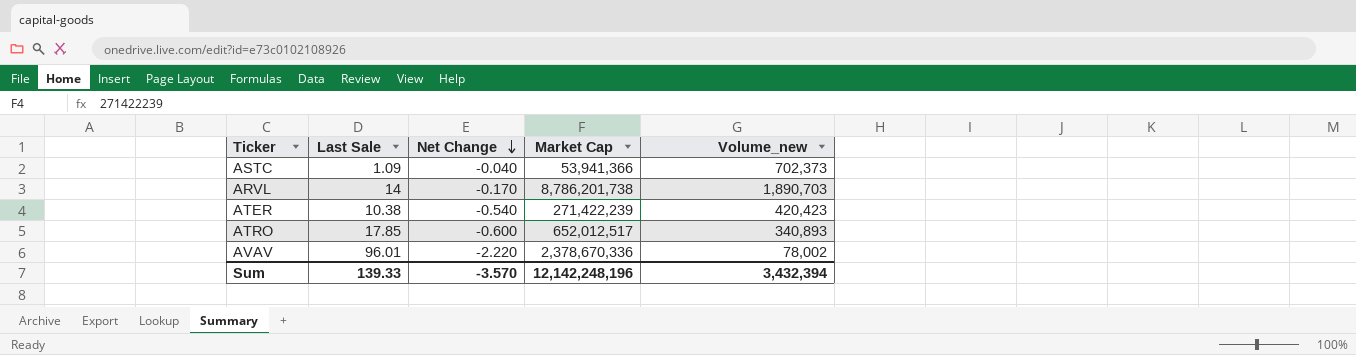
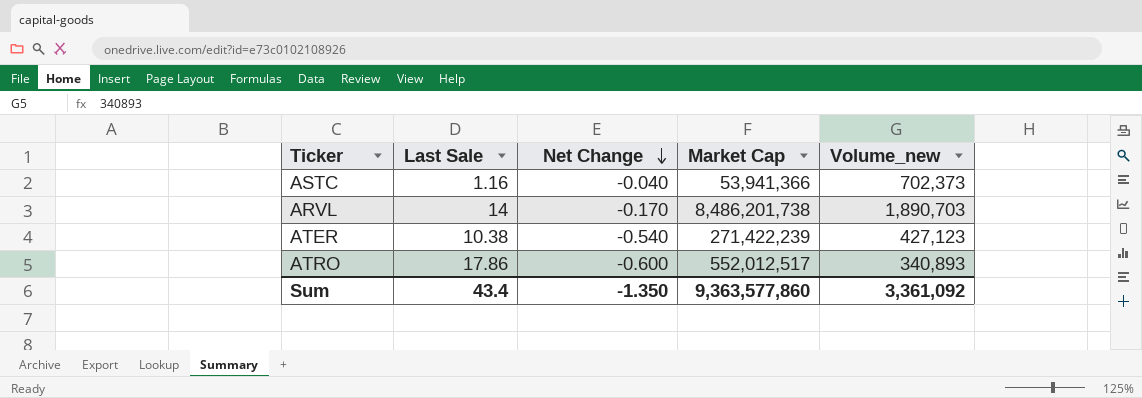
row AVAV: 96.01 | -2.220 | 2,378,670,336 | 78,002 -> none
ASTC | Last Sale: 1.09 -> 1.16
ARVL | Market Cap: 8,786,201,738 -> 8,486,201,738
ATER | Volume_new: 420,423 -> 427,123
ATRO | Last Sale: 17.85 -> 17.86
ATRO | Market Cap: 652,012,517 -> 552,012,517
Sum | Last Sale: 139.33 -> 43.4
Sum | Net Change: -3.570 -> -1.350
Sum | Market Cap: 12,142,248,196 -> 9,363,577,860
Sum | Volume_new: 3,432,394 -> 3,361,092

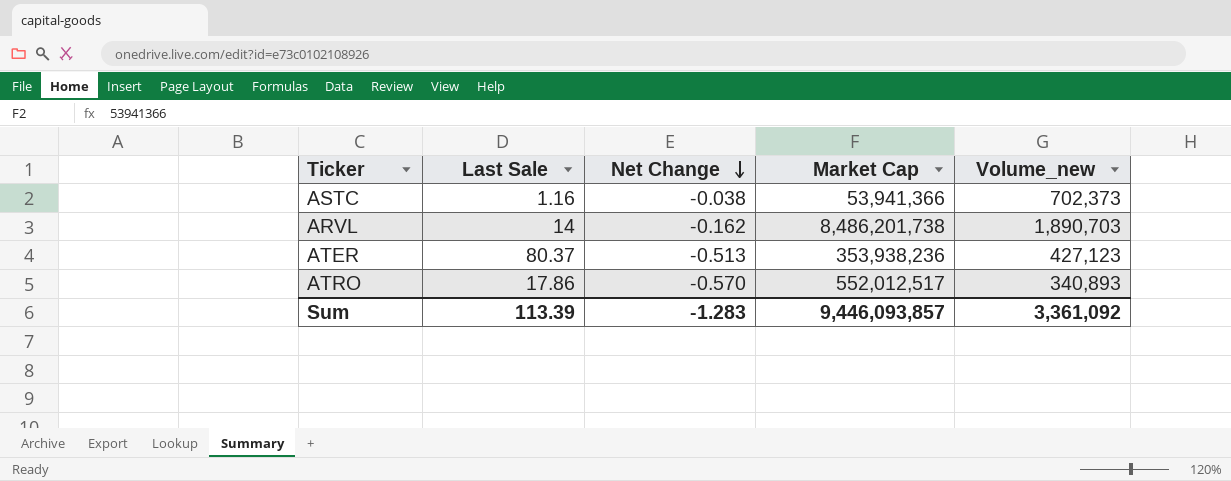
ASTC | Net Change: -0.040 -> -0.038
ARVL | Net Change: -0.170 -> -0.162
ATER | Last Sale: 10.38 -> 80.37
ATER | Net Change: -0.540 -> -0.513
ATER | Market Cap: 271,422,239 -> 353,938,236
ATRO | Net Change: -0.600 -> -0.570
Sum | Last Sale: 43.4 -> 113.39
Sum | Net Change: -1.350 -> -1.283
Sum | Market Cap: 9,363,577,860 -> 9,446,093,857

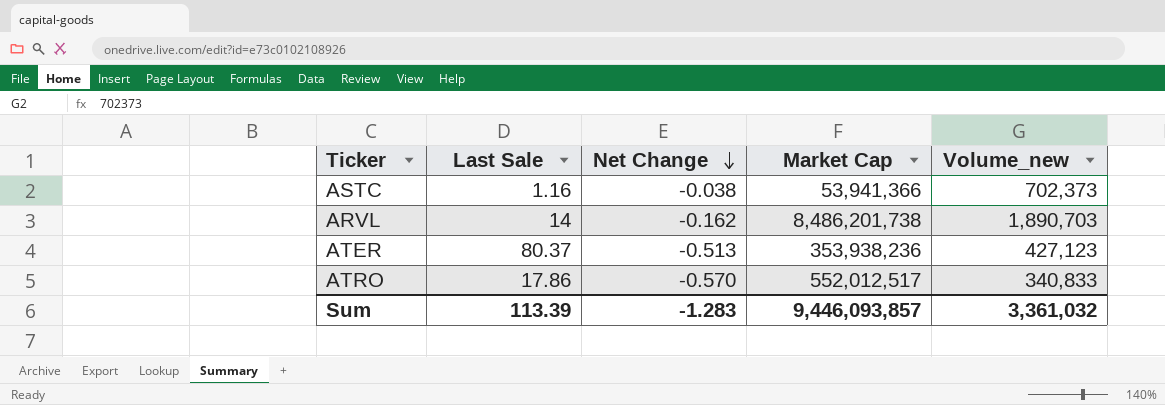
ATRO | Volume_new: 340,893 -> 340,833
Sum | Volume_new: 3,361,092 -> 3,361,032

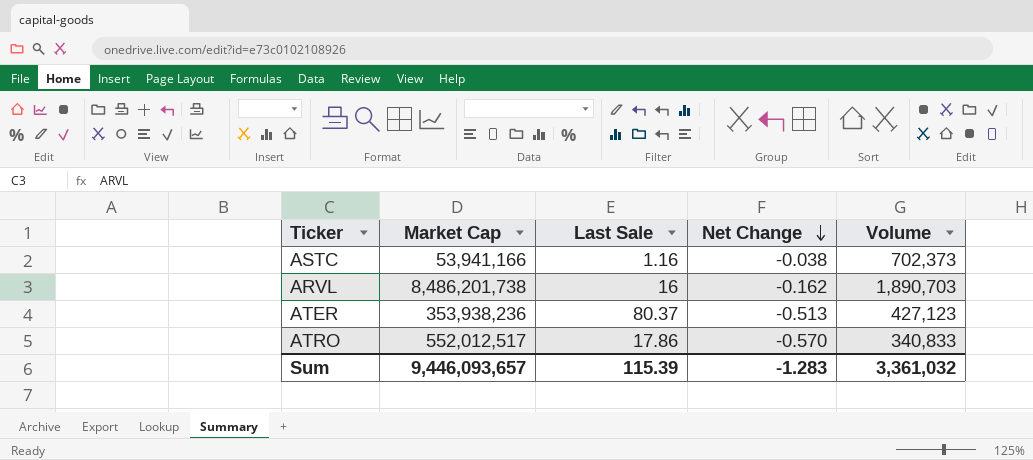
column Market Cap | position: 4 -> 2
column name: Volume_new -> Volume
ASTC | Market Cap: 53,941,366 -> 53,941,166
ARVL | Last Sale: 14 -> 16
Sum | Market Cap: 9,446,093,857 -> 9,446,093,657
Sum | Last Sale: 113.39 -> 115.39

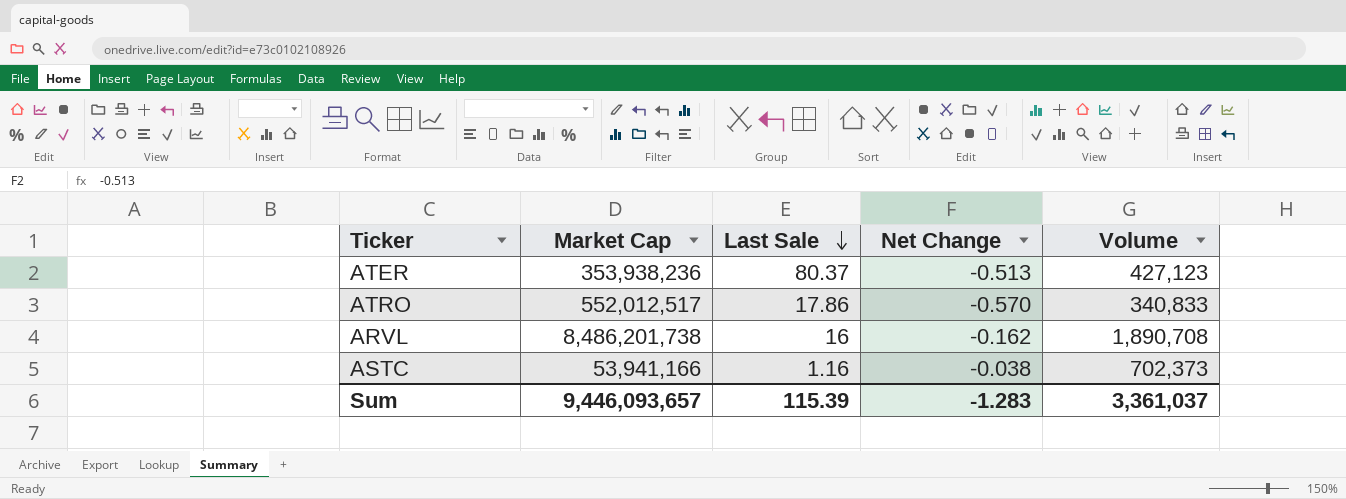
row order: Net Change descending -> Last Sale descending
ARVL | Volume: 1,890,703 -> 1,890,708
Sum | Volume: 3,361,032 -> 3,361,037

